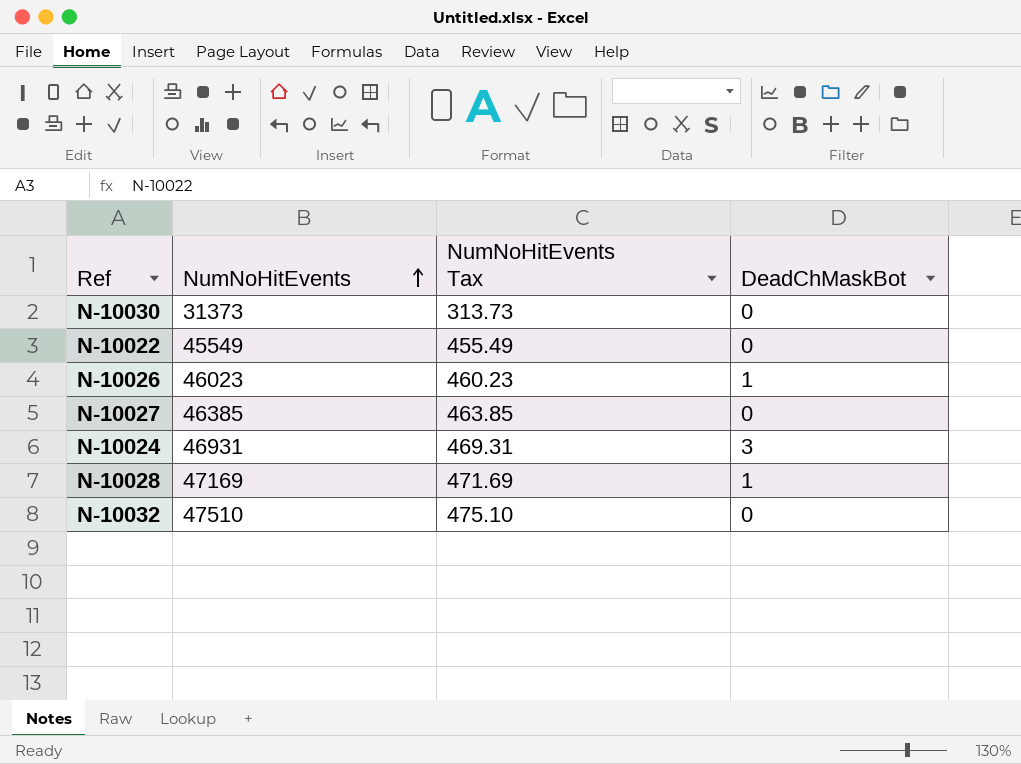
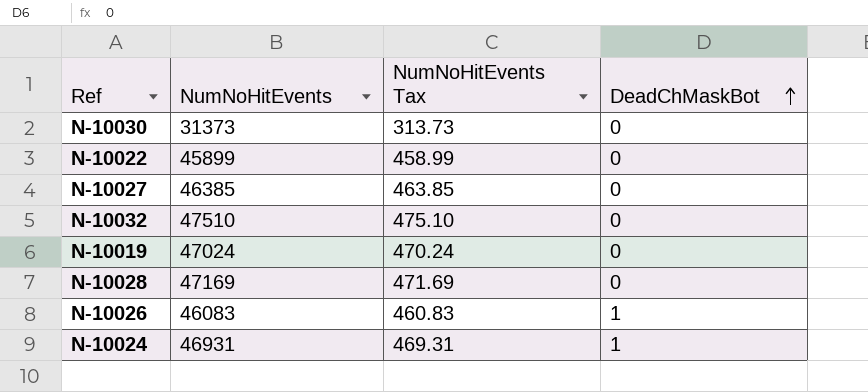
row order: NumNoHitEvents ascending -> DeadChMaskBot ascending
N-10022 | NumNoHitEvents: 45549 -> 45899
N-10022 | NumNoHitEvents Tax: 455.49 -> 458.99
row N-10019: none -> 47024 | 470.24 | 0
N-10028 | DeadChMaskBot: 1 -> 0
N-10026 | NumNoHitEvents: 46023 -> 46083
N-10026 | NumNoHitEvents Tax: 460.23 -> 460.83
N-10024 | DeadChMaskBot: 3 -> 1

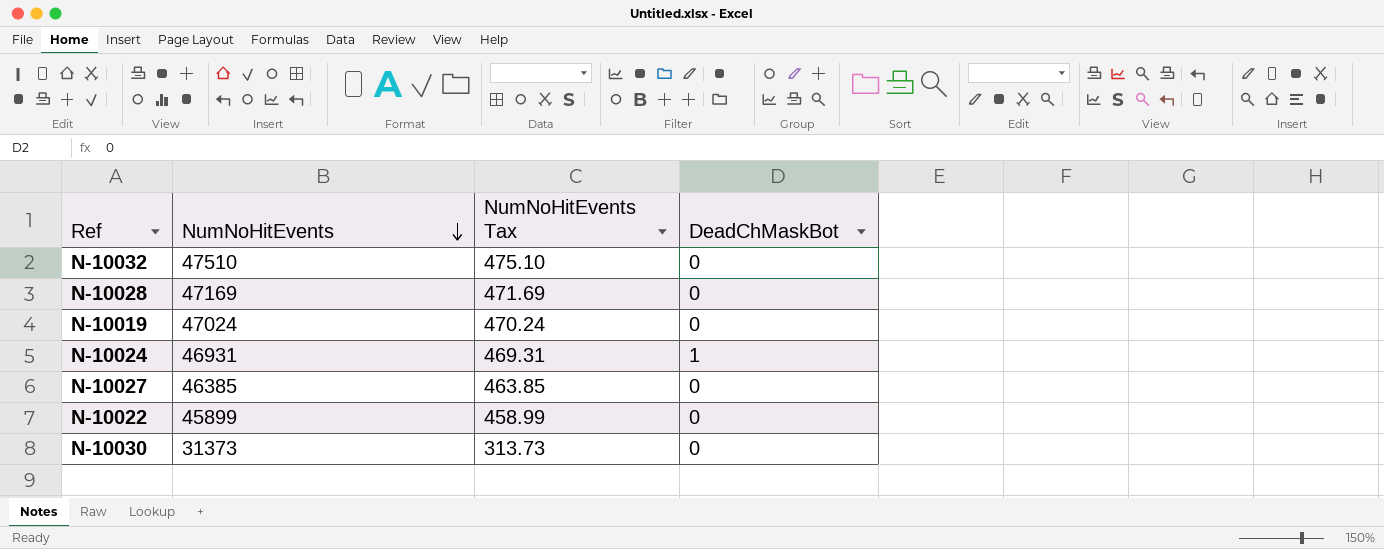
row order: DeadChMaskBot ascending -> NumNoHitEvents descending
row N-10026: 46083 | 460.83 | 1 -> none

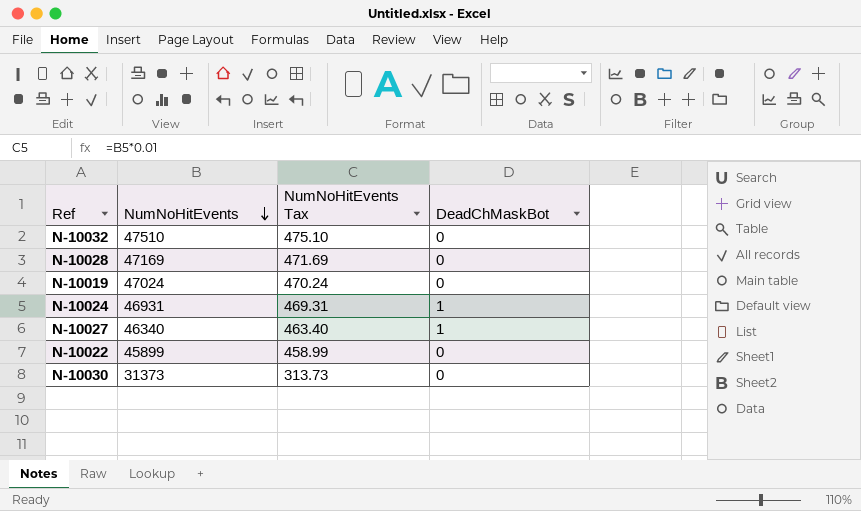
N-10027 | NumNoHitEvents: 46385 -> 46340
N-10027 | NumNoHitEvents Tax: 463.85 -> 463.40
N-10027 | DeadChMaskBot: 0 -> 1

